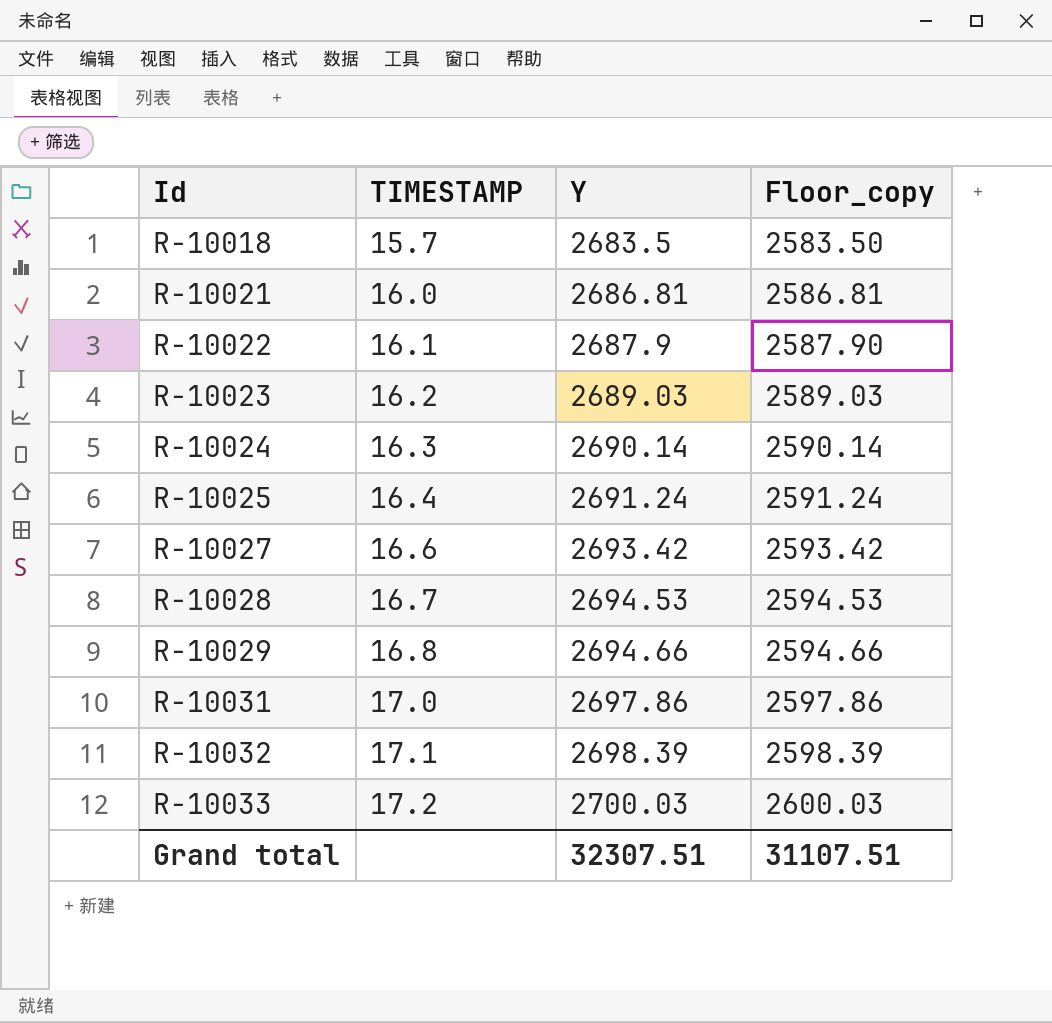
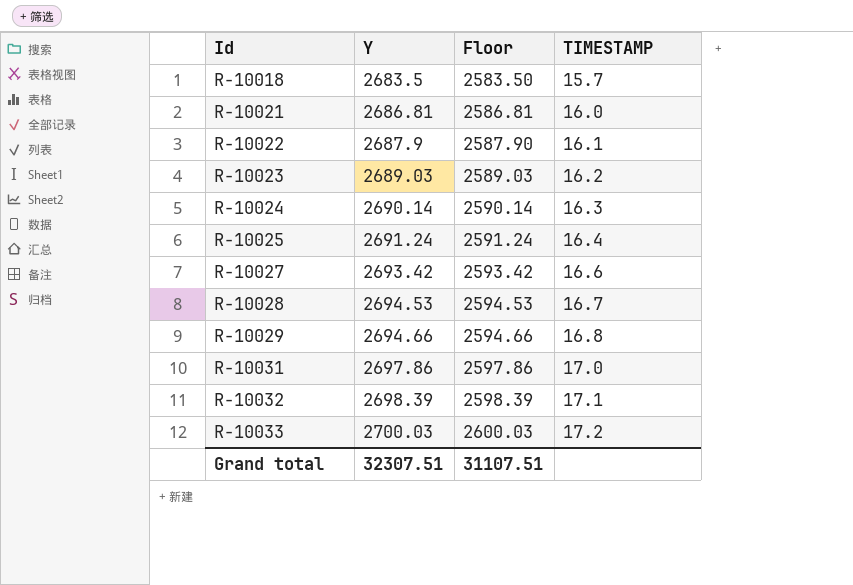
column name: Floor_copy -> Floor
column TIMESTAMP | position: 2 -> 4

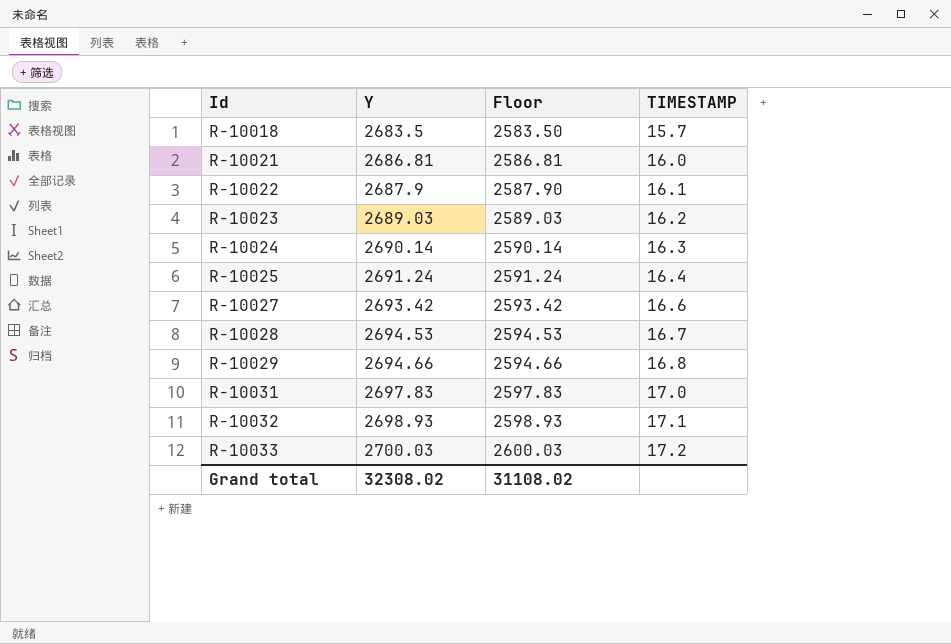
R-10031 | Y: 2697.86 -> 2697.83
R-10031 | Floor: 2597.86 -> 2597.83
R-10032 | Y: 2698.39 -> 2698.93
R-10032 | Floor: 2598.39 -> 2598.93
Grand total | Y: 32307.51 -> 32308.02
Grand total | Floor: 31107.51 -> 31108.02

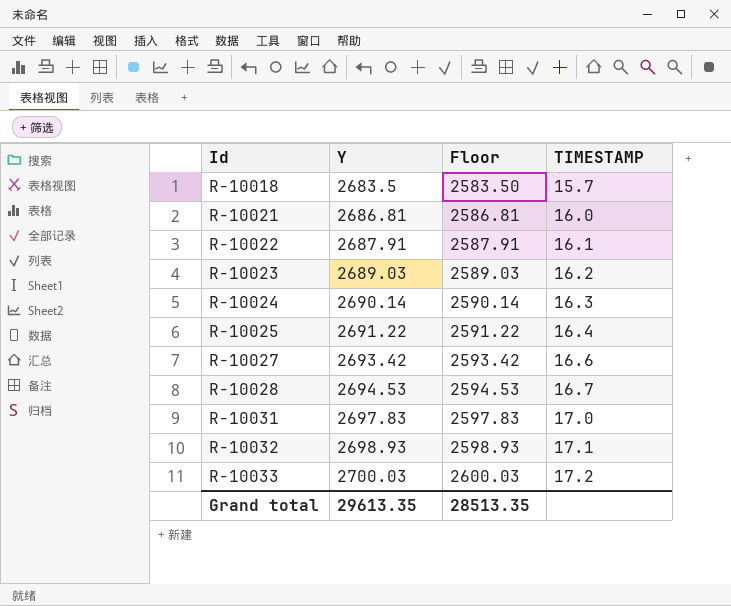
row R-10029: 2694.66 | 2594.66 | 16.8 -> none
R-10022 | Y: 2687.9 -> 2687.91
R-10022 | Floor: 2587.90 -> 2587.91
R-10025 | Y: 2691.24 -> 2691.22
R-10025 | Floor: 2591.24 -> 2591.22
Grand total | Y: 32308.02 -> 29613.35
Grand total | Floor: 31108.02 -> 28513.35

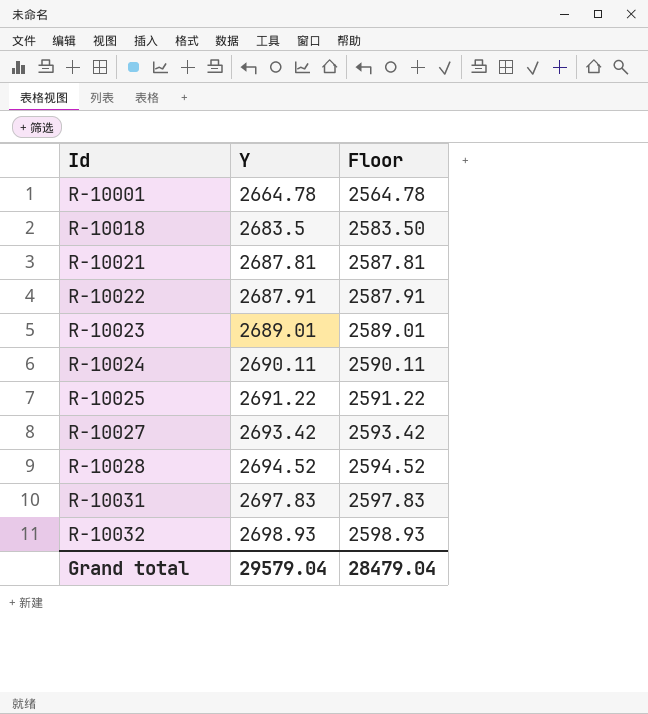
column TIMESTAMP | position: 4 -> none
row R-10033: 2700.03 | 2600.03 | 17.2 -> none
row R-10001: none -> 2664.78 | 2564.78
R-10021 | Y: 2686.81 -> 2687.81
R-10021 | Floor: 2586.81 -> 2587.81
R-10023 | Y: 2689.03 -> 2689.01
R-10023 | Floor: 2589.03 -> 2589.01
R-10024 | Y: 2690.14 -> 2690.11
R-10024 | Floor: 2590.14 -> 2590.11
R-10028 | Y: 2694.53 -> 2694.52
R-10028 | Floor: 2594.53 -> 2594.52
Grand total | Y: 29613.35 -> 29579.04
Grand total | Floor: 28513.35 -> 28479.04

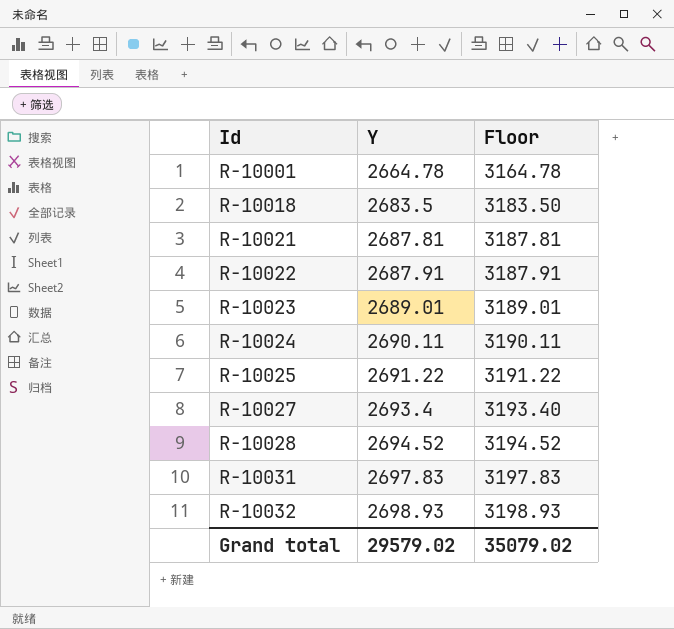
column Floor | formula: [Y] - 100 -> [Y] + 500
R-10027 | Y: 2693.42 -> 2693.4
Grand total | Y: 29579.04 -> 29579.02
Grand total | Floor: 28479.04 -> 35079.02

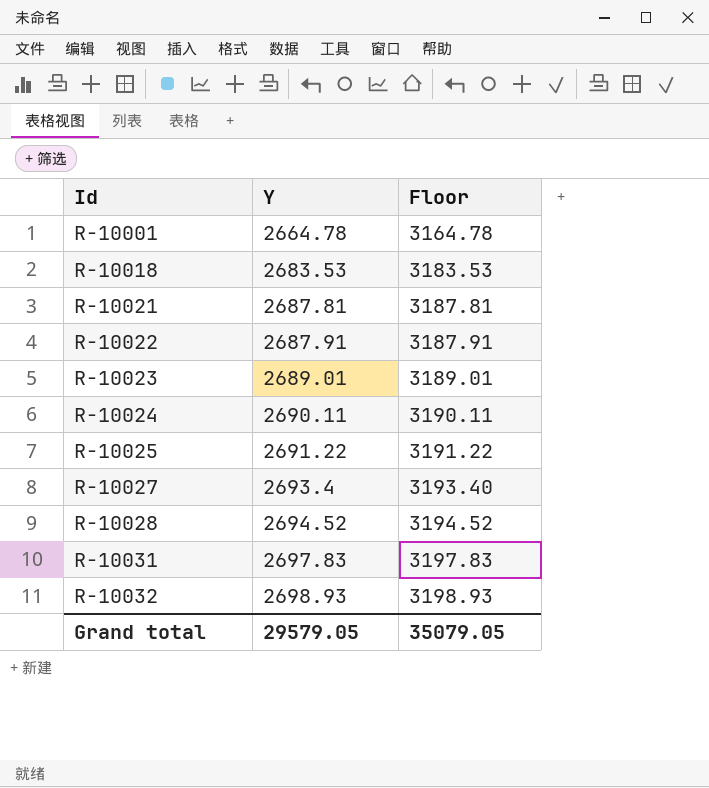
R-10018 | Y: 2683.5 -> 2683.53
R-10018 | Floor: 3183.50 -> 3183.53
Grand total | Y: 29579.02 -> 29579.05
Grand total | Floor: 35079.02 -> 35079.05

